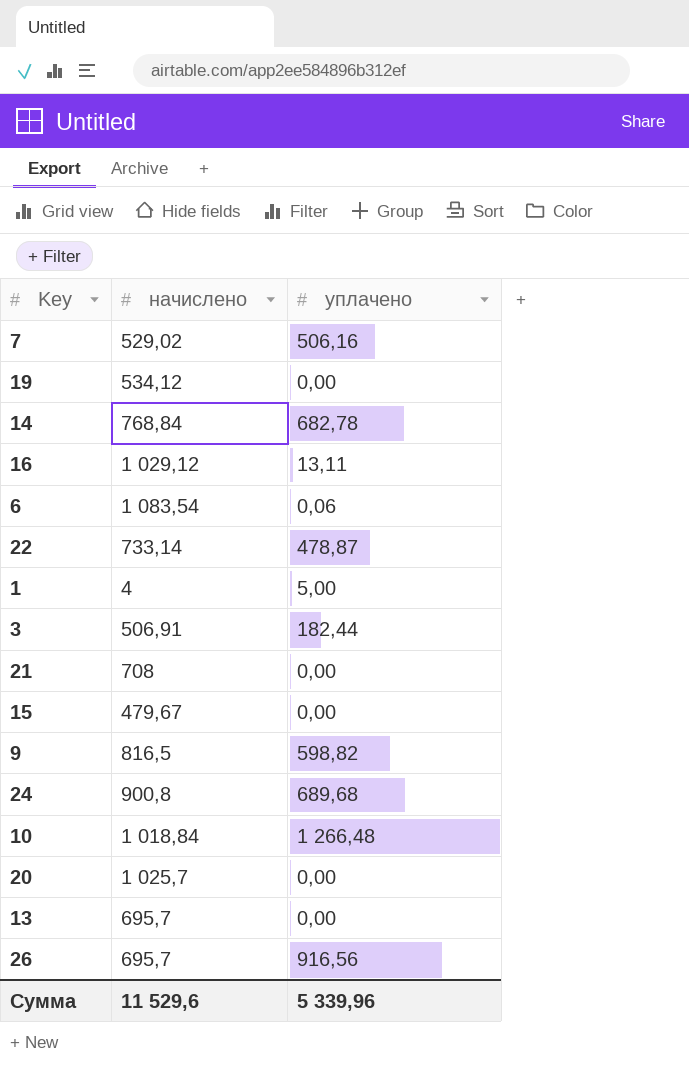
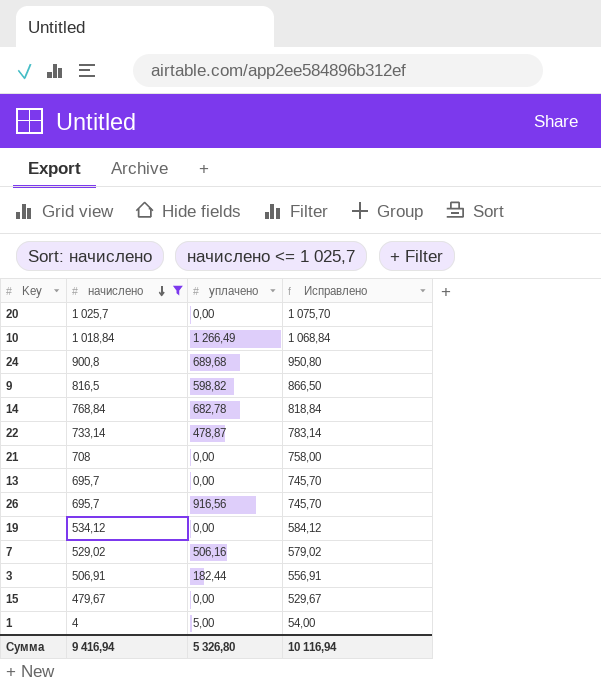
filter: none -> начислено <= 1 025,7
row order: none -> начислено descending
column Исправлено | formula: none -> [начислено] + 50
10 | уплачено: 1 266,48 -> 1 266,49
Сумма | начислено: 11 529,6 -> 9 416,94
Сумма | уплачено: 5 339,96 -> 5 326,80

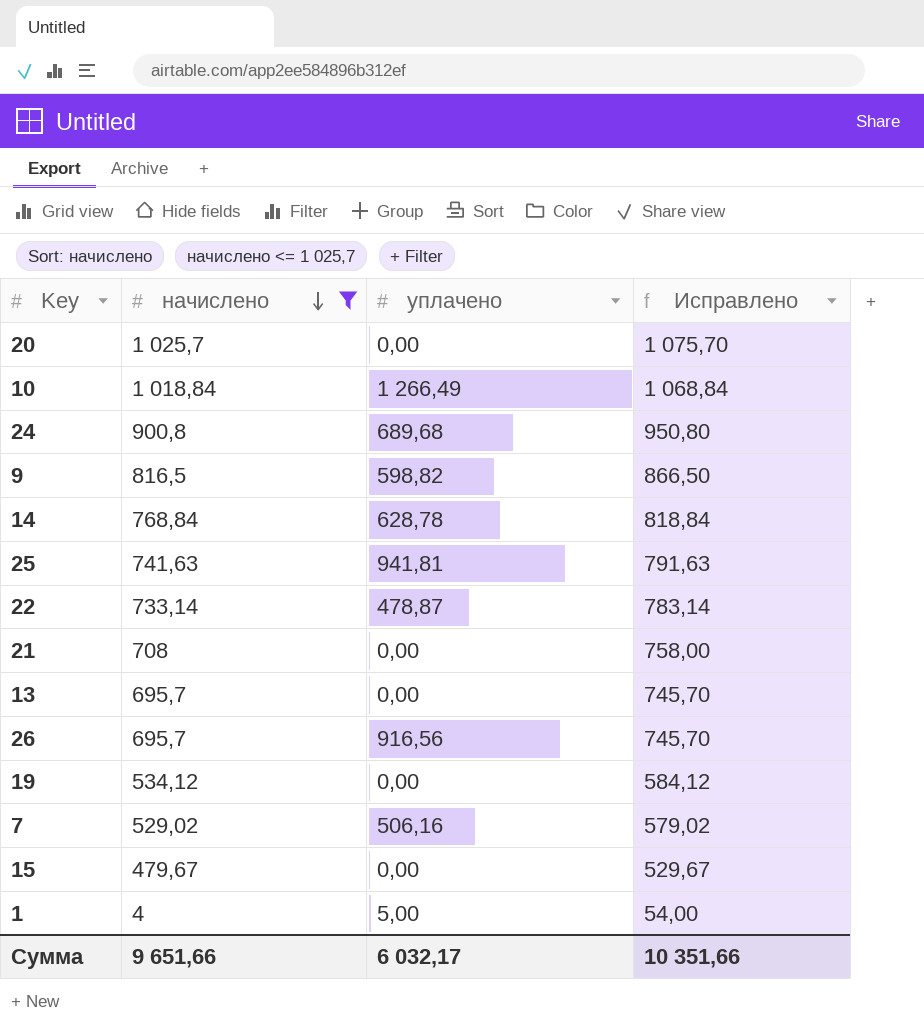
row 3: 506,91 | 182,44 | 556,91 -> none
14 | уплачено: 682,78 -> 628,78
row 25: none -> 741,63 | 941,81 | 791,63
Сумма | начислено: 9 416,94 -> 9 651,66
Сумма | уплачено: 5 326,80 -> 6 032,17
Сумма | Исправлено: 10 116,94 -> 10 351,66

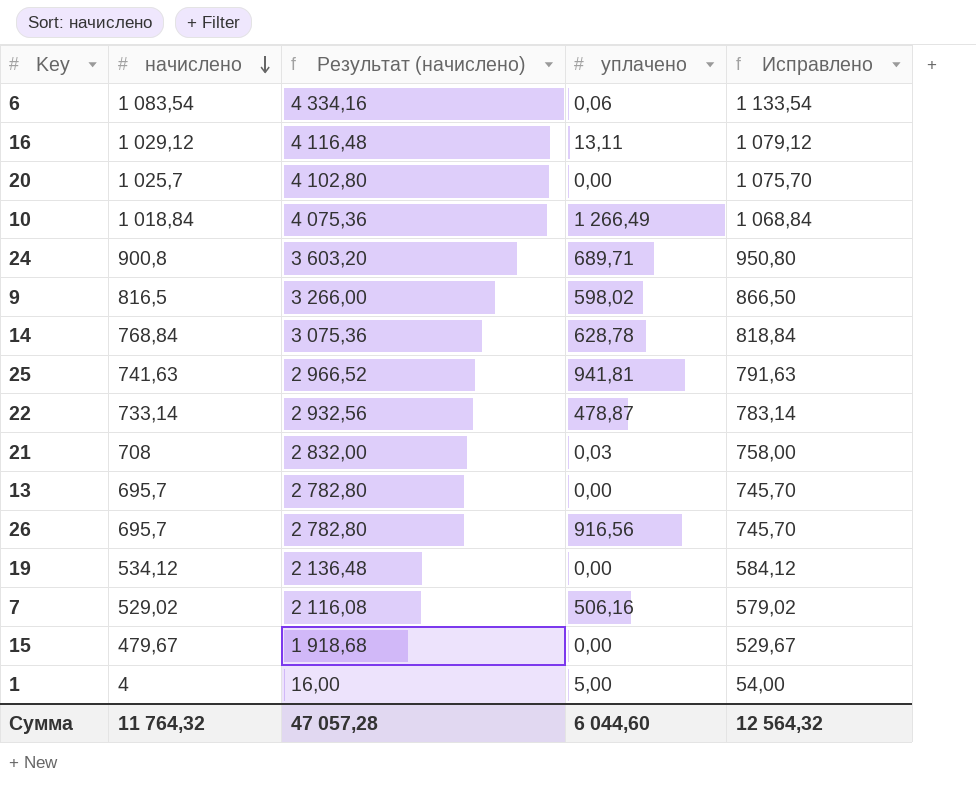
filter: начислено <= 1 025,7 -> none
column Результат (начислено) | formula: none -> [начислено] * 4
24 | уплачено: 689,68 -> 689,71
9 | уплачено: 598,82 -> 598,02
21 | уплачено: 0,00 -> 0,03
Сумма | начислено: 9 651,66 -> 11 764,32
Сумма | уплачено: 6 032,17 -> 6 044,60
Сумма | Исправлено: 10 351,66 -> 12 564,32

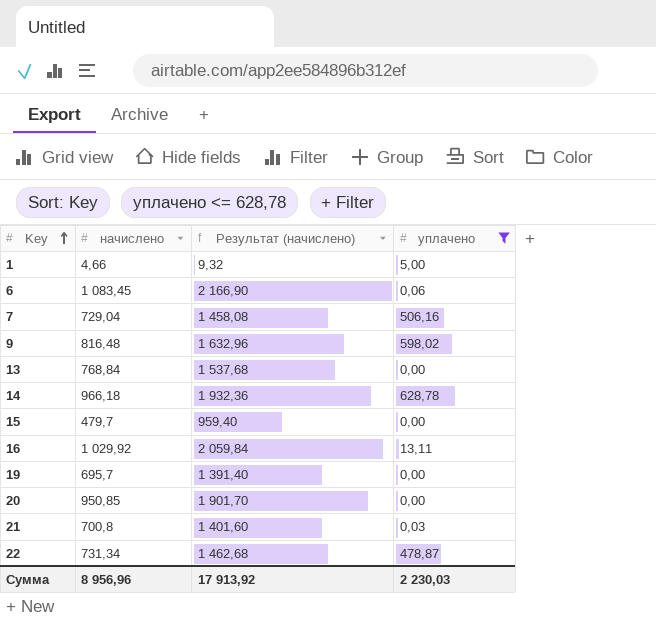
filter: none -> уплачено <= 628,78
row order: начислено descending -> Key ascending
column Исправлено | formula: [начислено] + 50 -> none
column Результат (начислено) | formula: [начислено] * 4 -> [начислено] * 2
1 | начислено: 4 -> 4,66
6 | начислено: 1 083,54 -> 1 083,45
7 | начислено: 529,02 -> 729,04
9 | начислено: 816,5 -> 816,48
13 | начислено: 695,7 -> 768,84
14 | начислено: 768,84 -> 966,18
15 | начислено: 479,67 -> 479,7
16 | начислено: 1 029,12 -> 1 029,92
19 | начислено: 534,12 -> 695,7
20 | начислено: 1 025,7 -> 950,85
21 | начислено: 708 -> 700,8
22 | начислено: 733,14 -> 731,34
Сумма | начислено: 11 764,32 -> 8 956,96
Сумма | Результат (начислено): 47 057,28 -> 17 913,92
Сумма | уплачено: 6 044,60 -> 2 230,03

